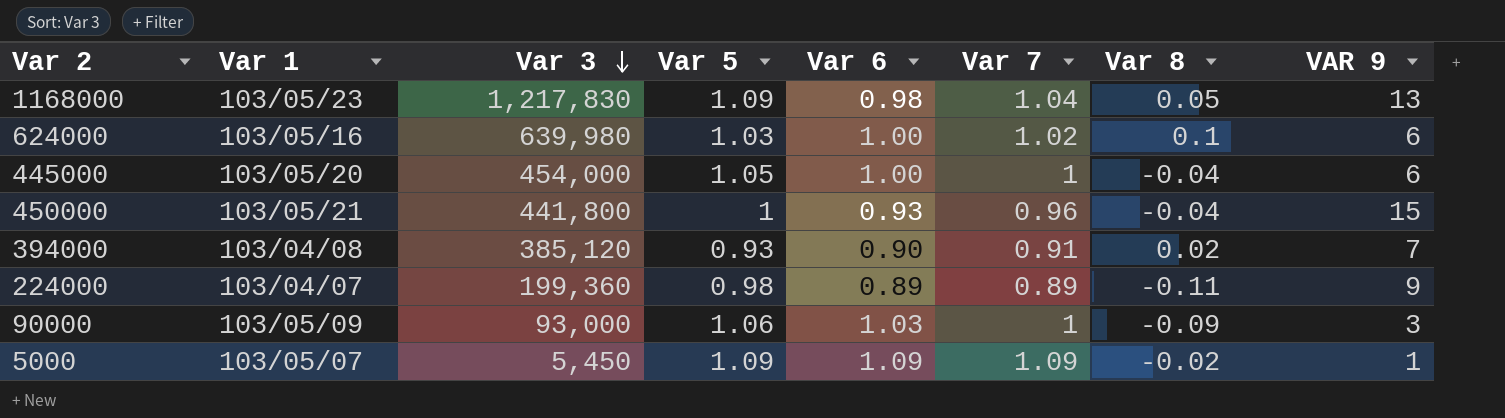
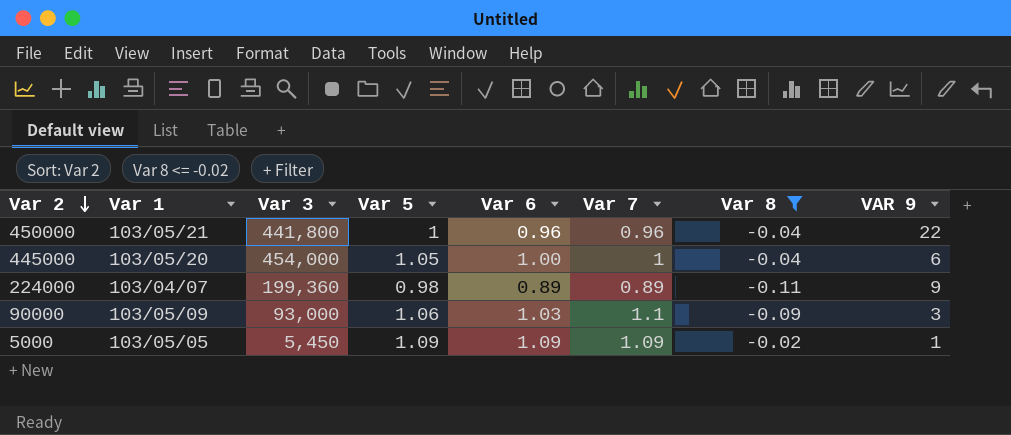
filter: none -> Var 8 <= -0.02
row order: Var 3 descending -> Var 2 descending
450000 | Var 6: 0.93 -> 0.96
450000 | VAR 9: 15 -> 22
90000 | Var 7: 1 -> 1.1
5000 | Var 1: 103/05/07 -> 103/05/05

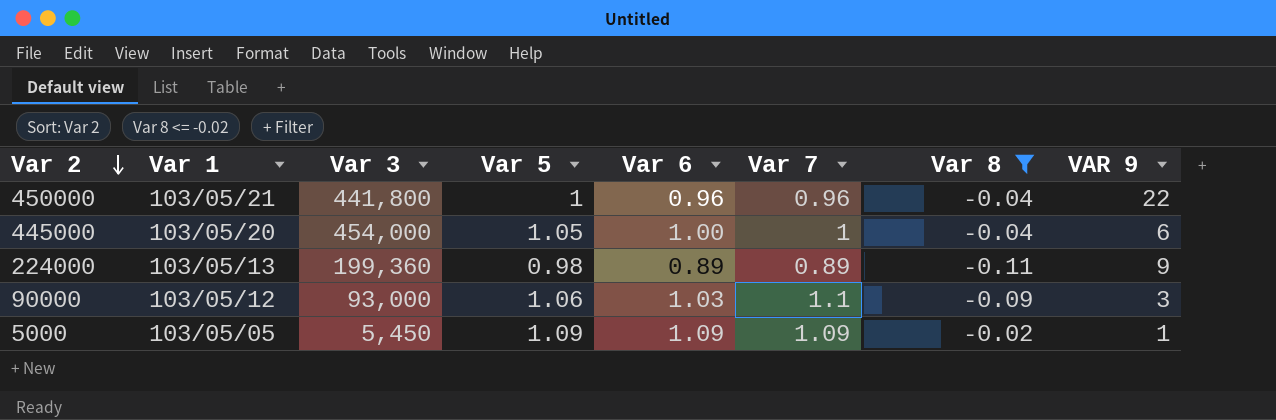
224000 | Var 1: 103/04/07 -> 103/05/13
90000 | Var 1: 103/05/09 -> 103/05/12

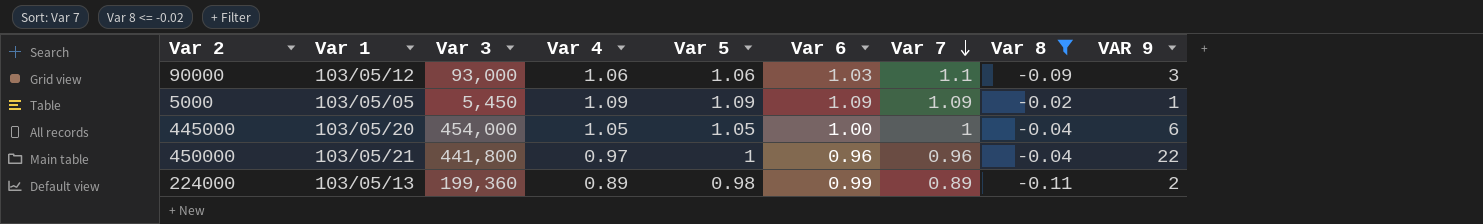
row order: Var 2 descending -> Var 7 descending
column Var 4 | position: none -> 4
224000 | Var 6: 0.89 -> 0.99
224000 | VAR 9: 9 -> 2

